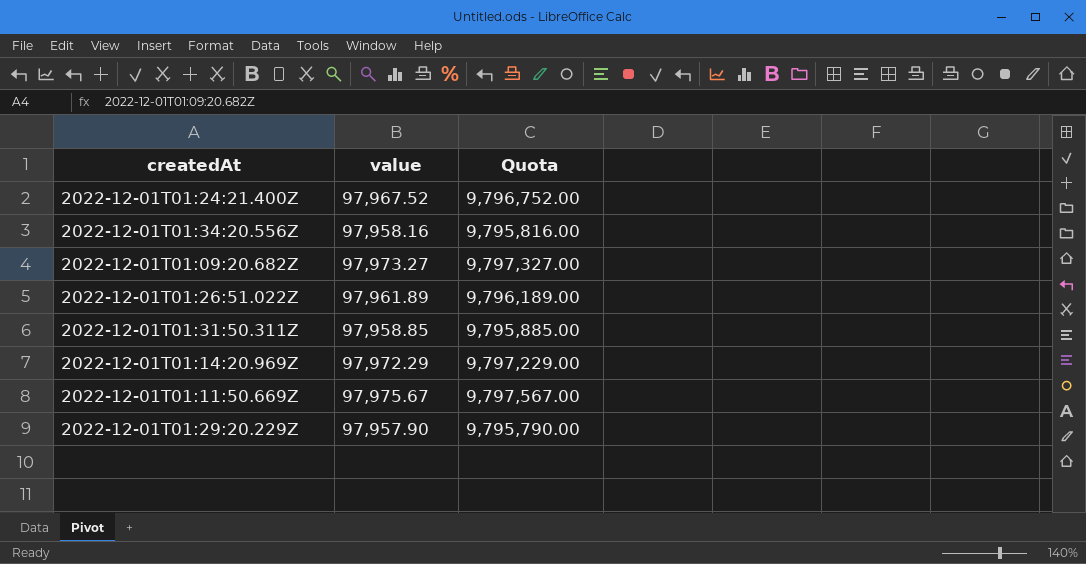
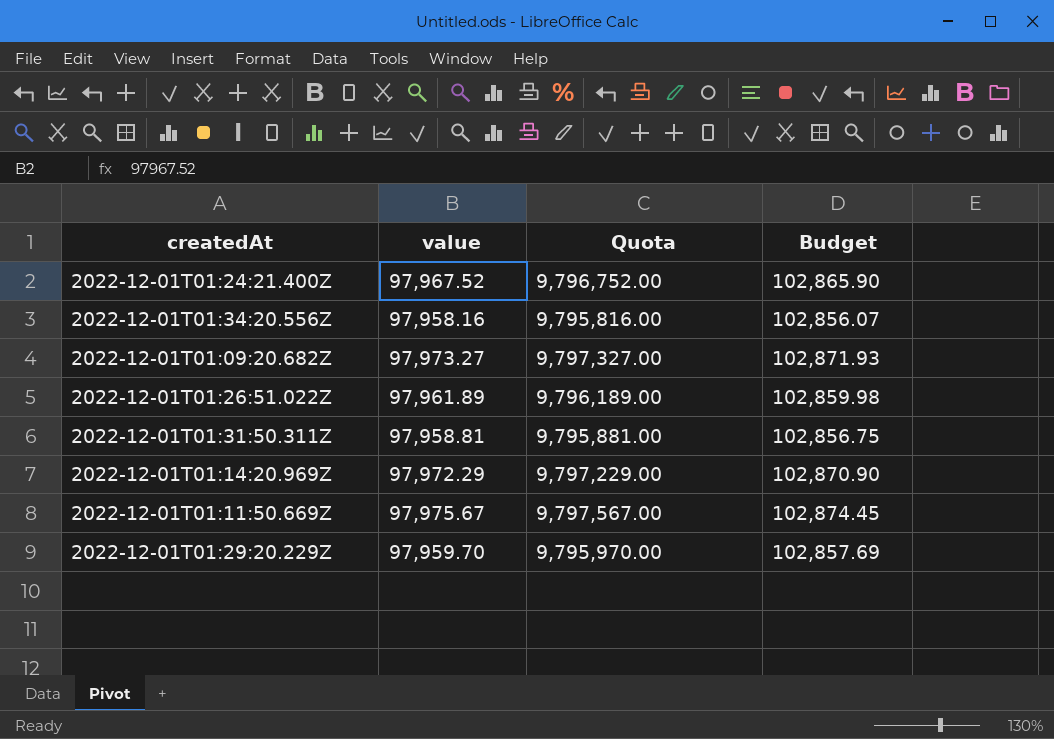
column Budget | formula: none -> [value] * 1.05
2022-12-01T01:31:50.311Z | value: 97,958.85 -> 97,958.81
2022-12-01T01:31:50.311Z | Quota: 9,795,885.00 -> 9,795,881.00
2022-12-01T01:29:20.229Z | value: 97,957.90 -> 97,959.70
2022-12-01T01:29:20.229Z | Quota: 9,795,790.00 -> 9,795,970.00

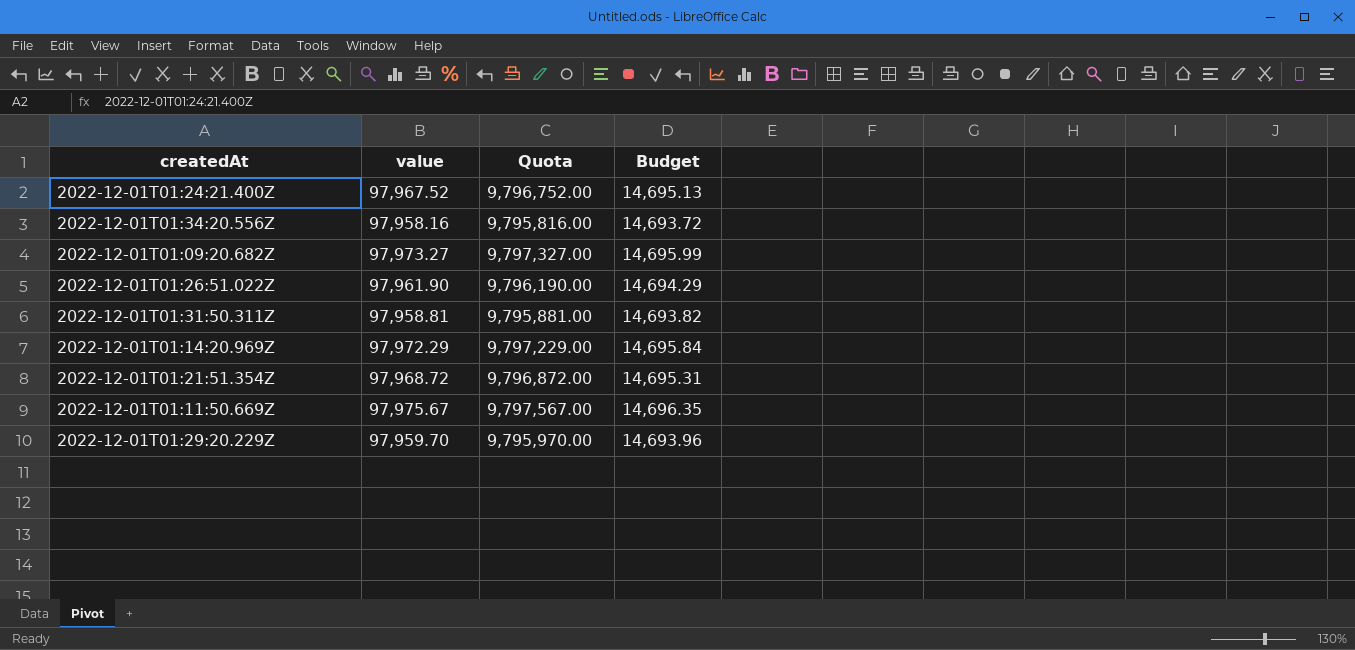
column Budget | formula: [value] * 1.05 -> [value] * 0.15
2022-12-01T01:26:51.022Z | value: 97,961.89 -> 97,961.90
2022-12-01T01:26:51.022Z | Quota: 9,796,189.00 -> 9,796,190.00
row 2022-12-01T01:21:51.354Z: none -> 97,968.72 | 9,796,872.00 | 14,695.31

